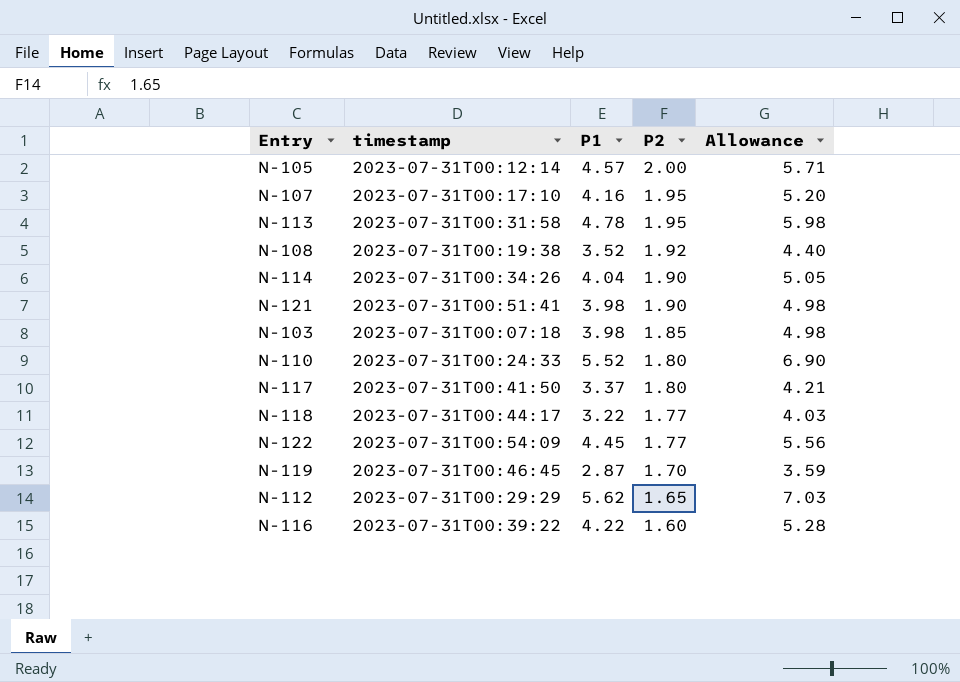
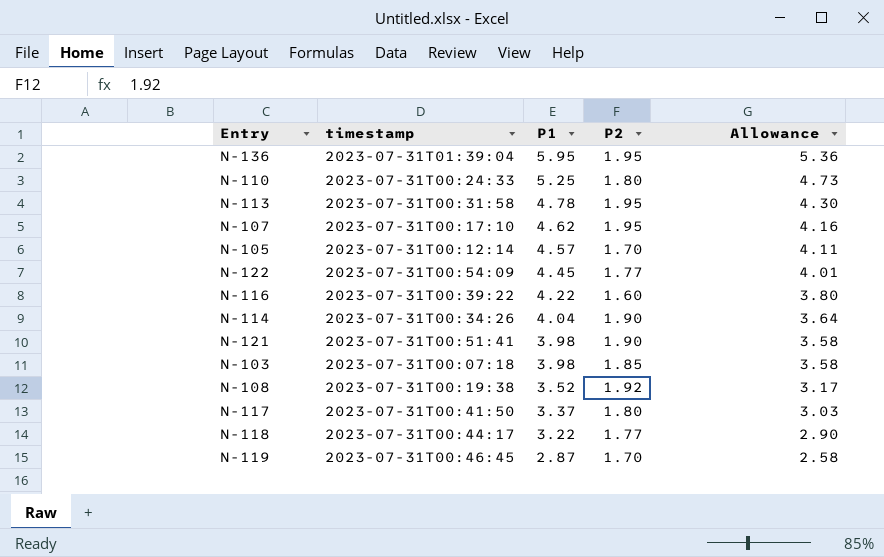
row order: P2 descending -> P1 descending
column Allowance | formula: [P1] * 1.25 -> [P1] * 0.9
row N-112: 2023-07-31T00:29:29 | 5.62 | 1.65 | 7.03 -> none
row N-136: none -> 2023-07-31T01:39:04 | 5.95 | 1.95 | 5.36
N-110 | P1: 5.52 -> 5.25
N-107 | P1: 4.16 -> 4.62
N-105 | P2: 2.00 -> 1.70

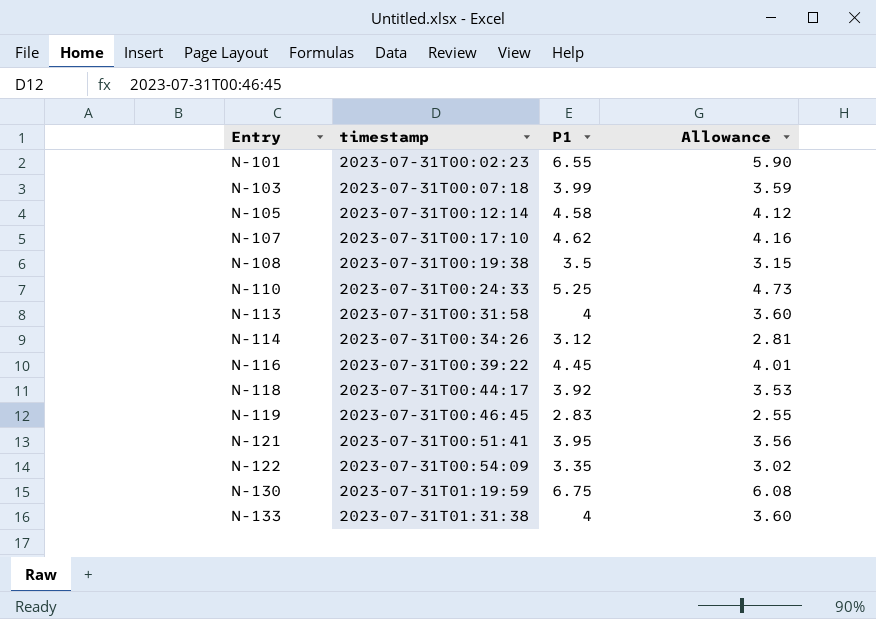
row order: P1 descending -> Entry ascending
column P2 | position: 4 -> none
row N-136: 2023-07-31T01:39:04 | 5.95 | 1.95 | 5.36 -> none
row N-117: 2023-07-31T00:41:50 | 3.37 | 1.80 | 3.03 -> none
row N-101: none -> 2023-07-31T00:02:23 | 6.55 | 5.90
N-103 | P1: 3.98 -> 3.99
N-103 | Allowance: 3.58 -> 3.59
N-105 | P1: 4.57 -> 4.58
N-105 | Allowance: 4.11 -> 4.12
N-108 | P1: 3.52 -> 3.5
N-108 | Allowance: 3.17 -> 3.15
N-113 | P1: 4.78 -> 4
N-113 | Allowance: 4.30 -> 3.60
N-114 | P1: 4.04 -> 3.12
N-114 | Allowance: 3.64 -> 2.81
N-116 | P1: 4.22 -> 4.45
N-116 | Allowance: 3.80 -> 4.01
N-118 | P1: 3.22 -> 3.92
N-118 | Allowance: 2.90 -> 3.53
N-119 | P1: 2.87 -> 2.83
N-119 | Allowance: 2.58 -> 2.55
N-121 | P1: 3.98 -> 3.95
N-121 | Allowance: 3.58 -> 3.56
N-122 | P1: 4.45 -> 3.35
N-122 | Allowance: 4.01 -> 3.02
row N-130: none -> 2023-07-31T01:19:59 | 6.75 | 6.08
row N-133: none -> 2023-07-31T01:31:38 | 4 | 3.60

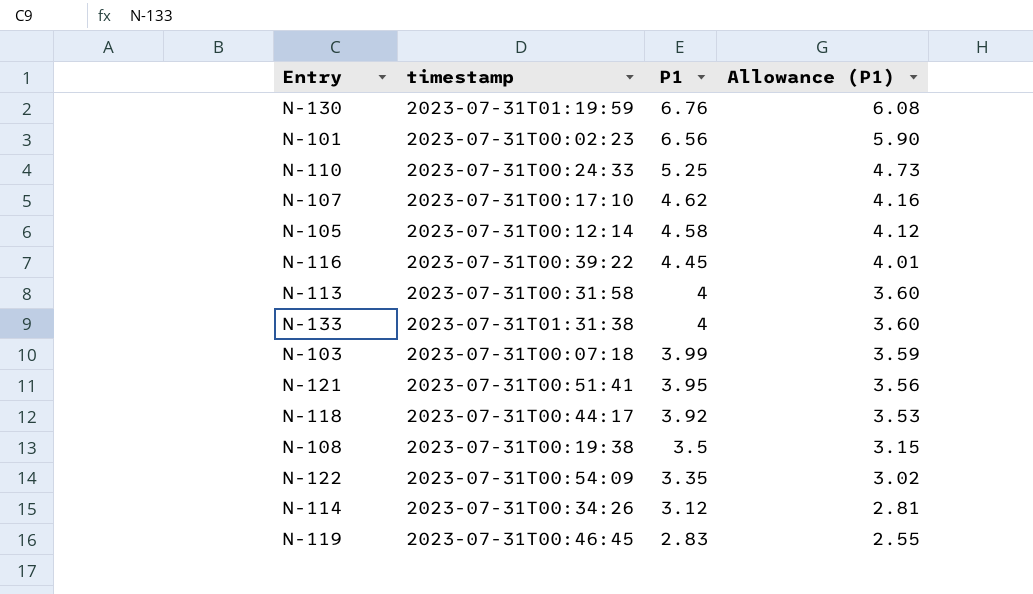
row order: Entry ascending -> P1 descending
column name: Allowance -> Allowance (P1)
N-130 | P1: 6.75 -> 6.76
N-101 | P1: 6.55 -> 6.56

